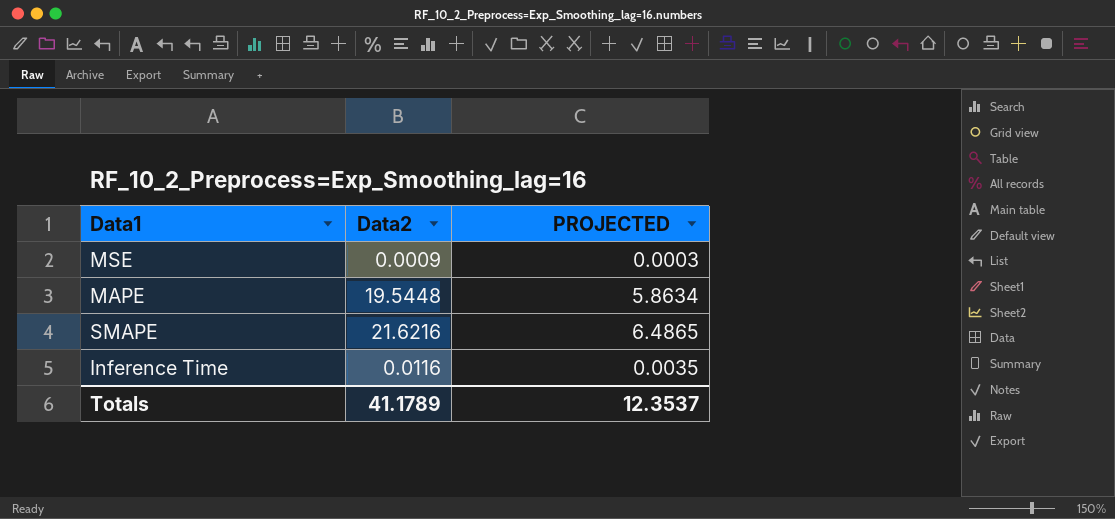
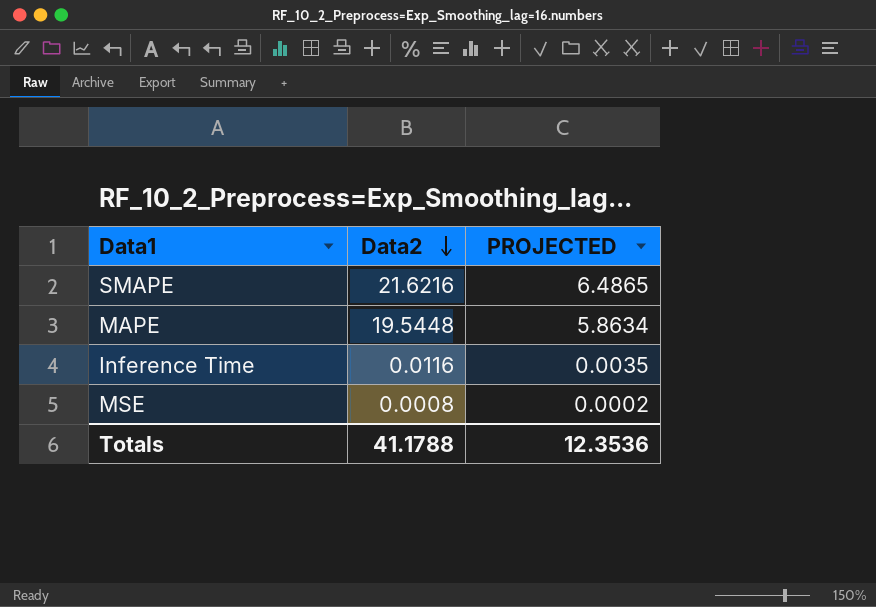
row order: none -> Data2 descending
MSE | Data2: 0.0009 -> 0.0008
MSE | PROJECTED: 0.0003 -> 0.0002
Totals | Data2: 41.1789 -> 41.1788
Totals | PROJECTED: 12.3537 -> 12.3536

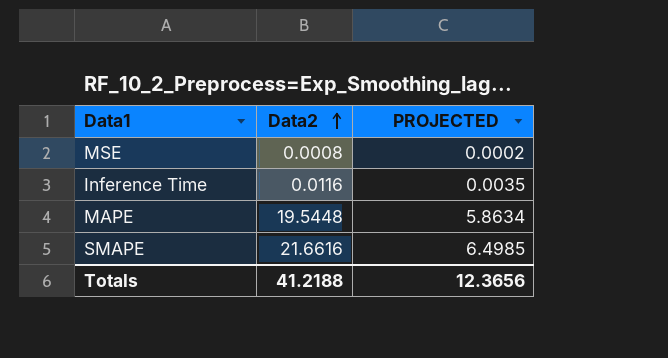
row order: Data2 descending -> Data2 ascending
SMAPE | Data2: 21.6216 -> 21.6616
SMAPE | PROJECTED: 6.4865 -> 6.4985
Totals | Data2: 41.1788 -> 41.2188
Totals | PROJECTED: 12.3536 -> 12.3656

